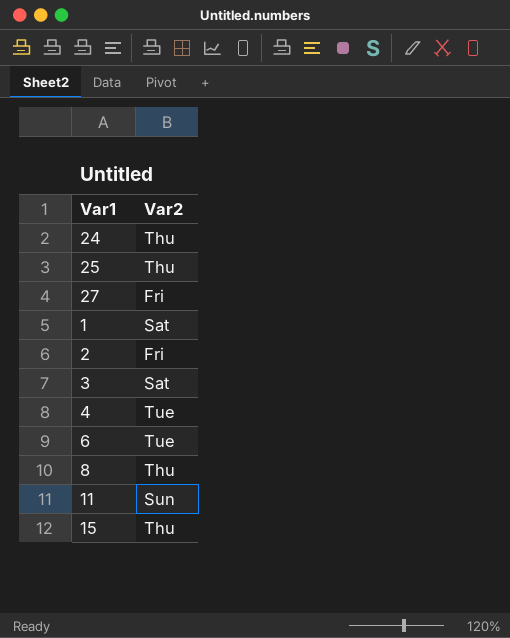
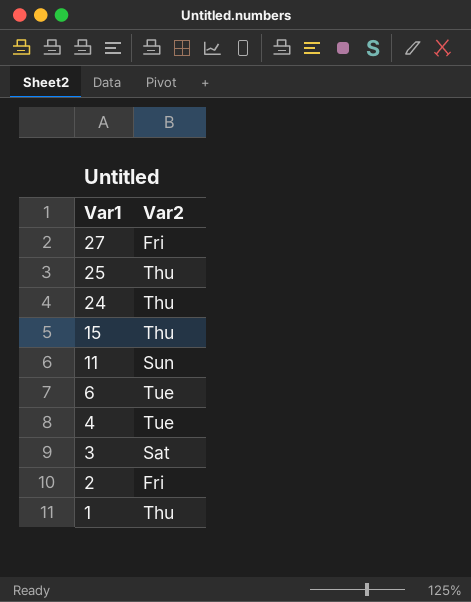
row order: none -> Var1 descending
row 8: Thu -> none
1 | Var2: Sat -> Thu

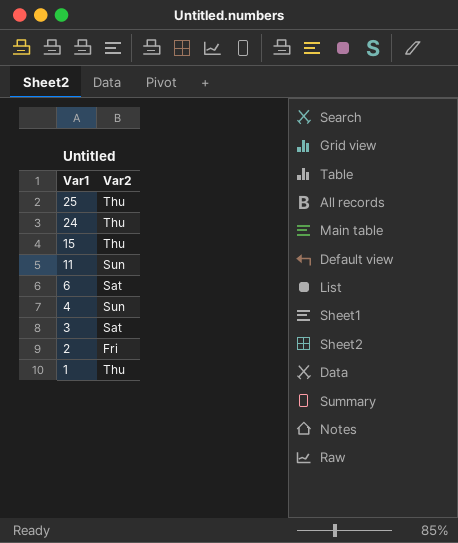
row 27: Fri -> none
6 | Var2: Tue -> Sat
4 | Var2: Tue -> Sun

